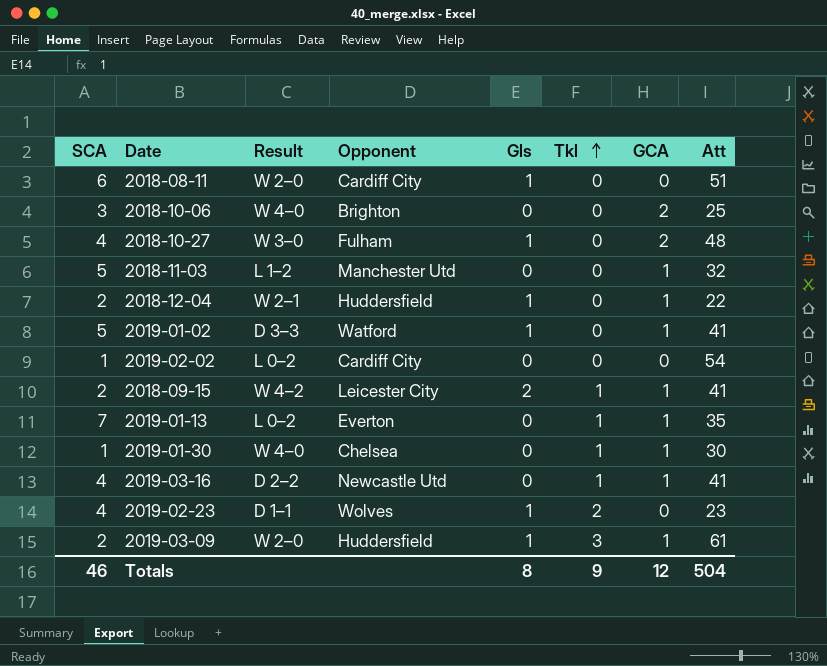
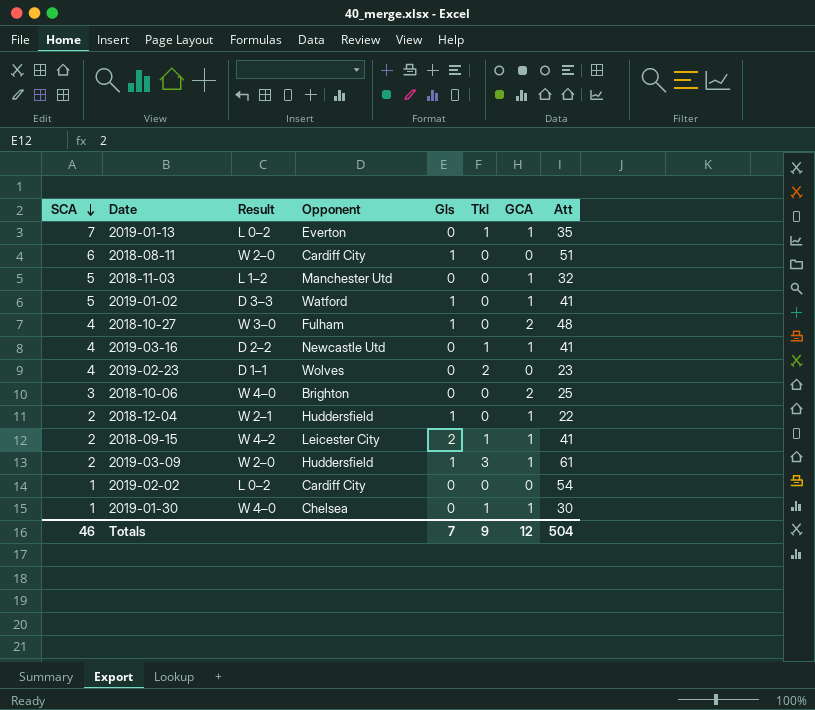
row order: Tkl ascending -> SCA descending
2019-02-23 | Gls: 1 -> 0
Totals | Gls: 8 -> 7

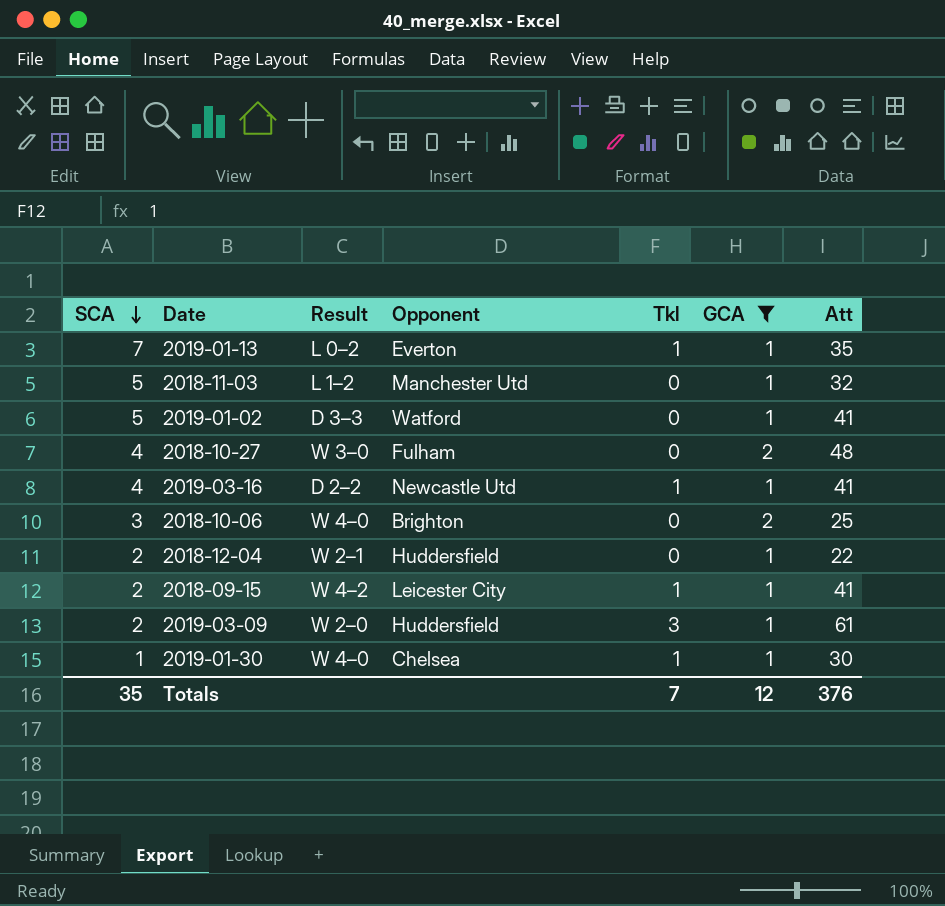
filter: none -> GCA != 0
column Gls | position: 5 -> none
Totals | SCA: 46 -> 35
Totals | Tkl: 9 -> 7
Totals | Att: 504 -> 376

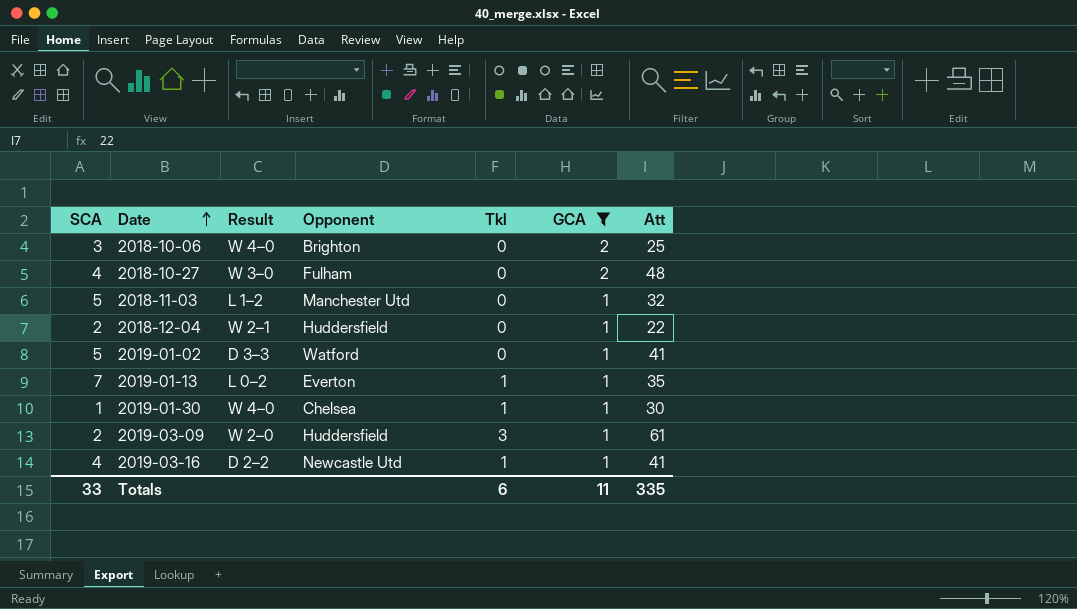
row order: SCA descending -> Date ascending
row 2018-09-15: 2 | W 4–2 | Leicester City | 1 | 1 | 41 -> none
Totals | SCA: 35 -> 33
Totals | Tkl: 7 -> 6
Totals | GCA: 12 -> 11
Totals | Att: 376 -> 335

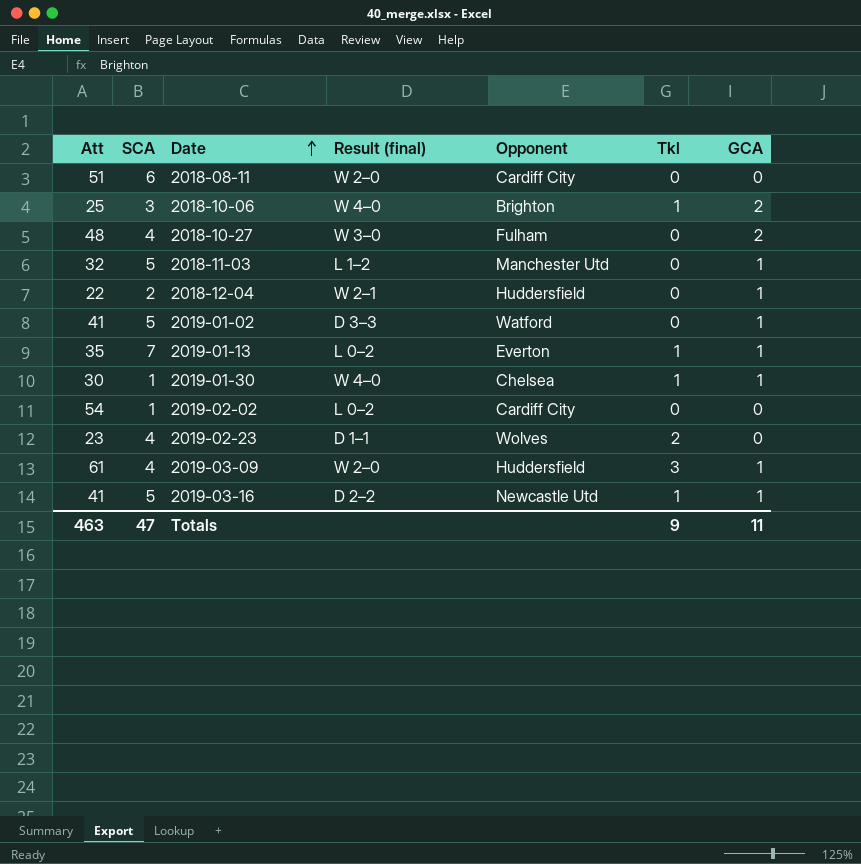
filter: GCA != 0 -> none
column Att | position: 7 -> 1
column name: Result -> Result (final)
2018-10-06 | Tkl: 0 -> 1
2019-03-09 | SCA: 2 -> 4
2019-03-16 | SCA: 4 -> 5
Totals | Att: 335 -> 463
Totals | SCA: 33 -> 47
Totals | Tkl: 6 -> 9

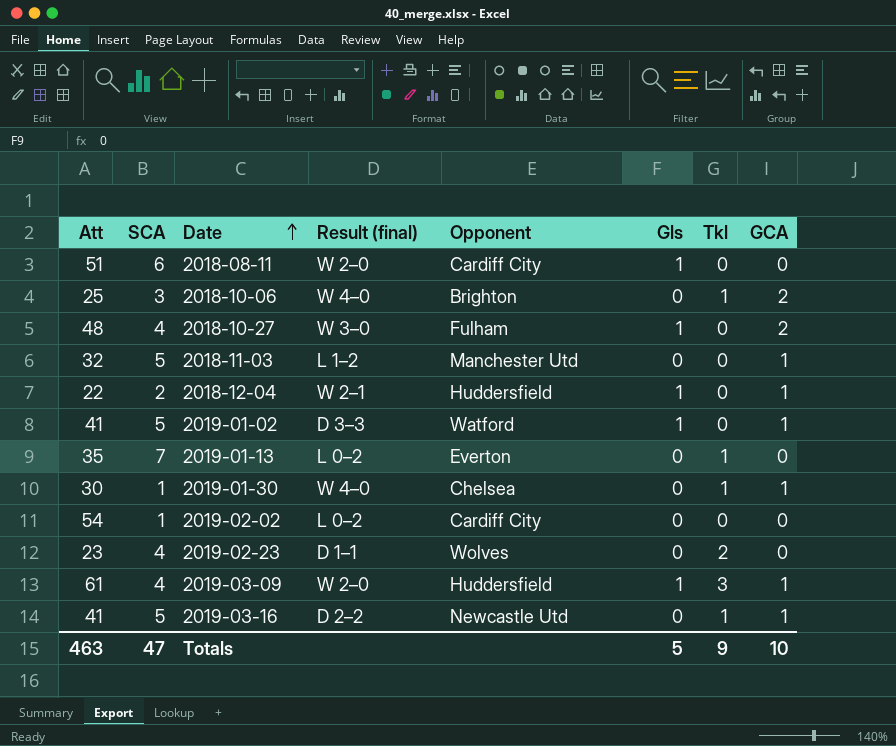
column Gls | position: none -> 6
2019-01-13 | GCA: 1 -> 0
Totals | GCA: 11 -> 10

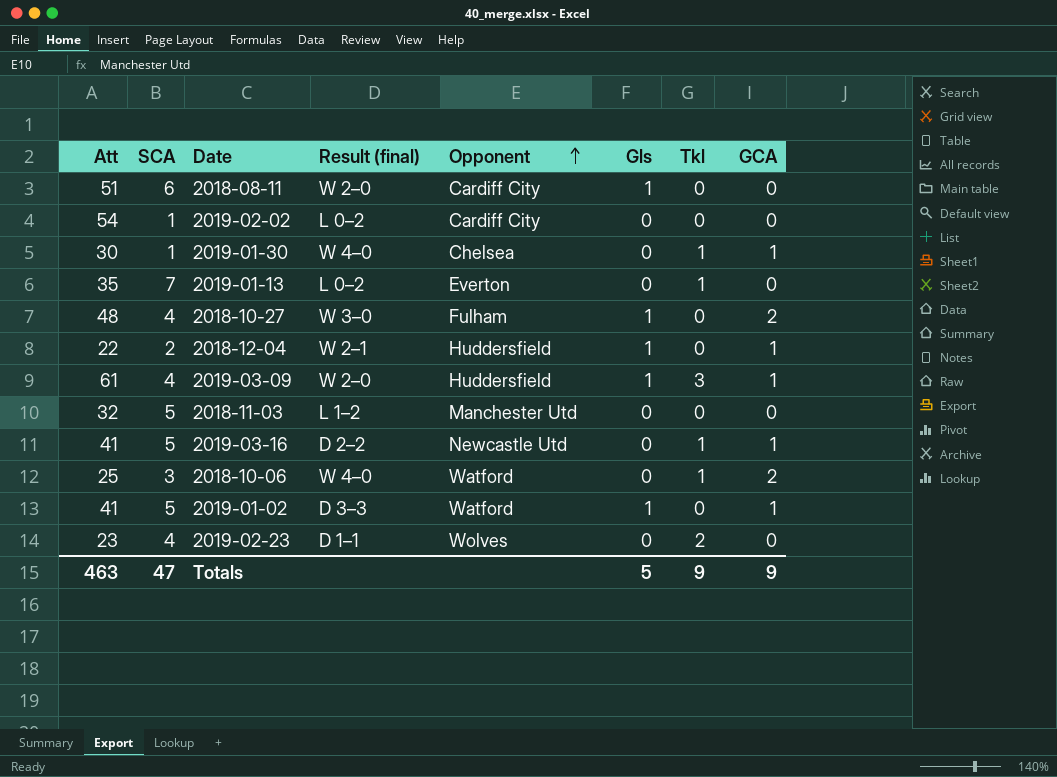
row order: Date ascending -> Opponent ascending
2018-11-03 | GCA: 1 -> 0
2018-10-06 | Opponent: Brighton -> Watford
Totals | GCA: 10 -> 9

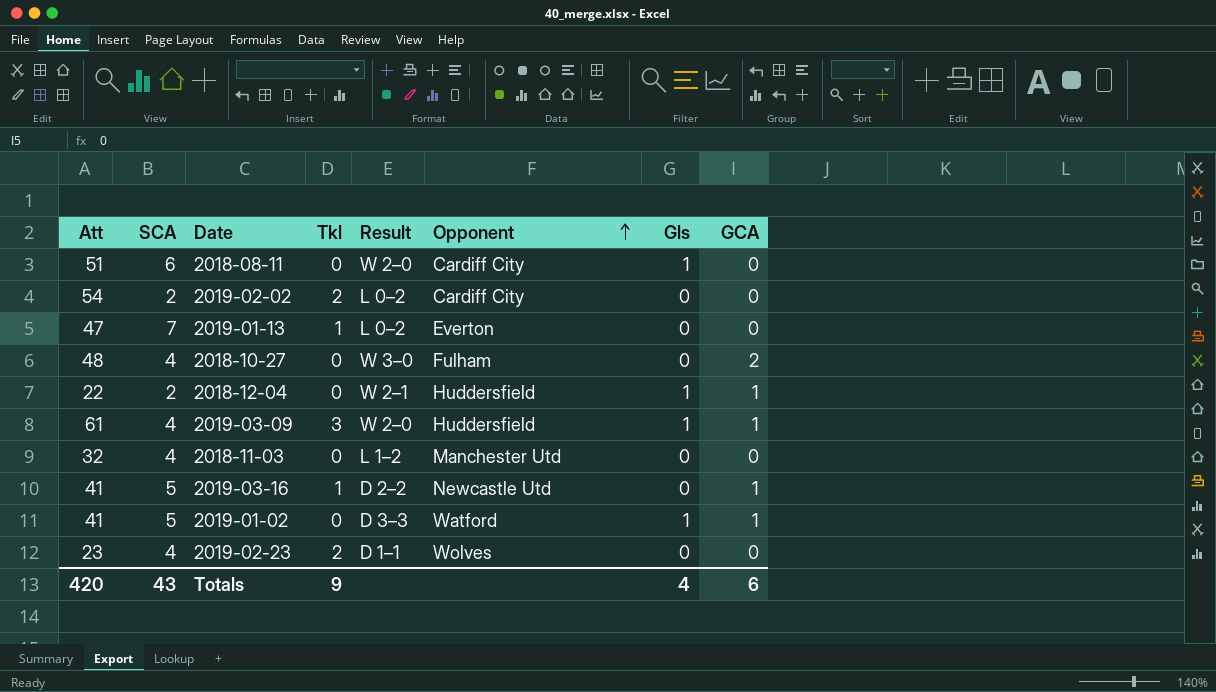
column Tkl | position: 7 -> 4
column name: Result (final) -> Result
row 2019-01-30: 30 | 1 | W 4–0 | Chelsea | 0 | 1 | 1 -> none
row 2018-10-06: 25 | 3 | W 4–0 | Watford | 0 | 1 | 2 -> none
2019-02-02 | SCA: 1 -> 2
2019-02-02 | Tkl: 0 -> 2
2019-01-13 | Att: 35 -> 47
2018-10-27 | Gls: 1 -> 0
2018-11-03 | SCA: 5 -> 4
Totals | Att: 463 -> 420
Totals | SCA: 47 -> 43
Totals | Gls: 5 -> 4
Totals | GCA: 9 -> 6

